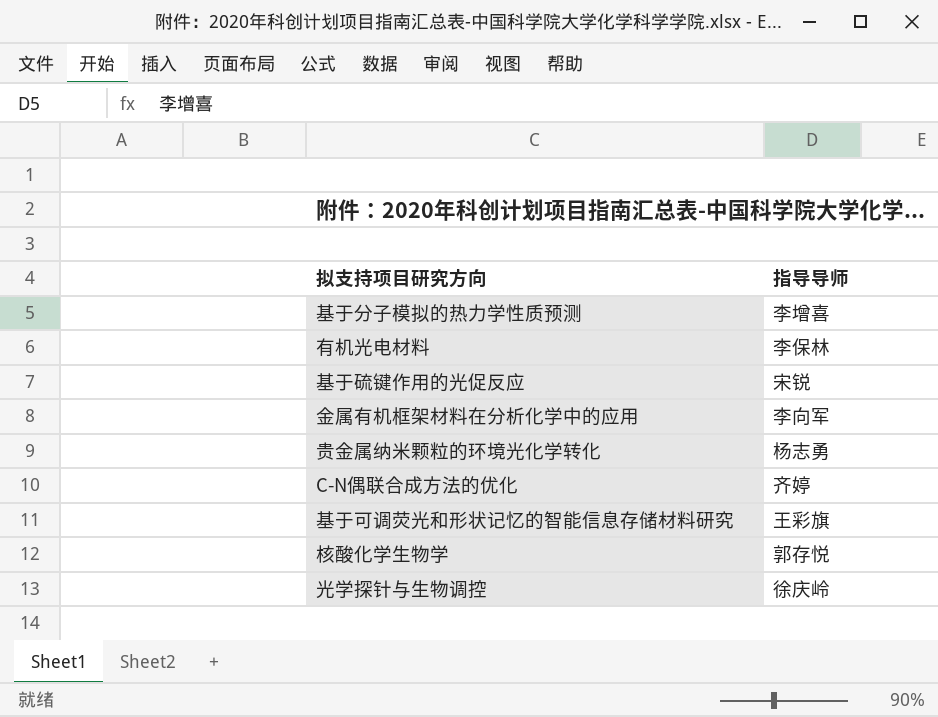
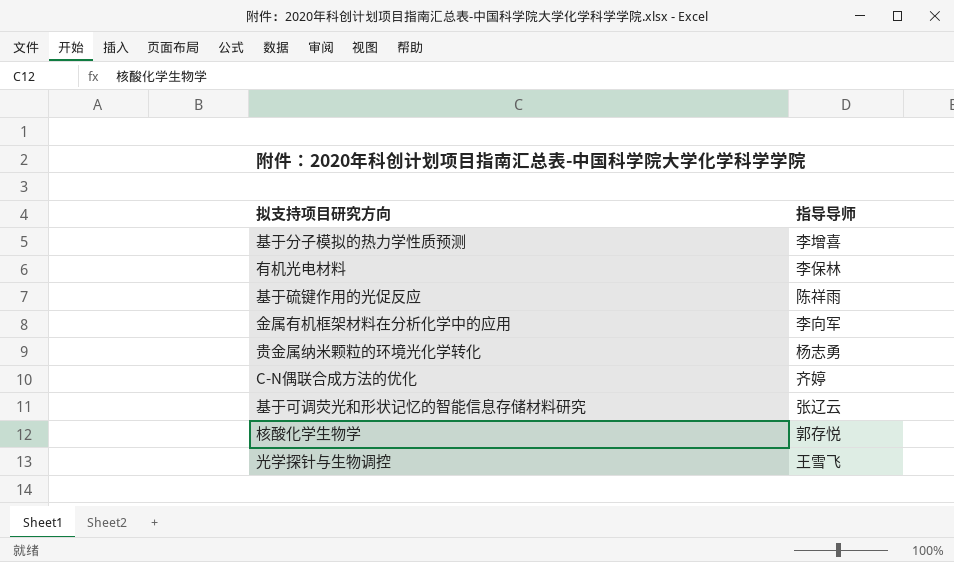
基于硫键作用的光促反应 | 指导导师: 宋锐 -> 陈祥雨
基于可调荧光和形状记忆的智能信息存储材料研究 | 指导导师: 王彩旗 -> 张辽云
光学探针与生物调控 | 指导导师: 徐庆岭 -> 王雪飞

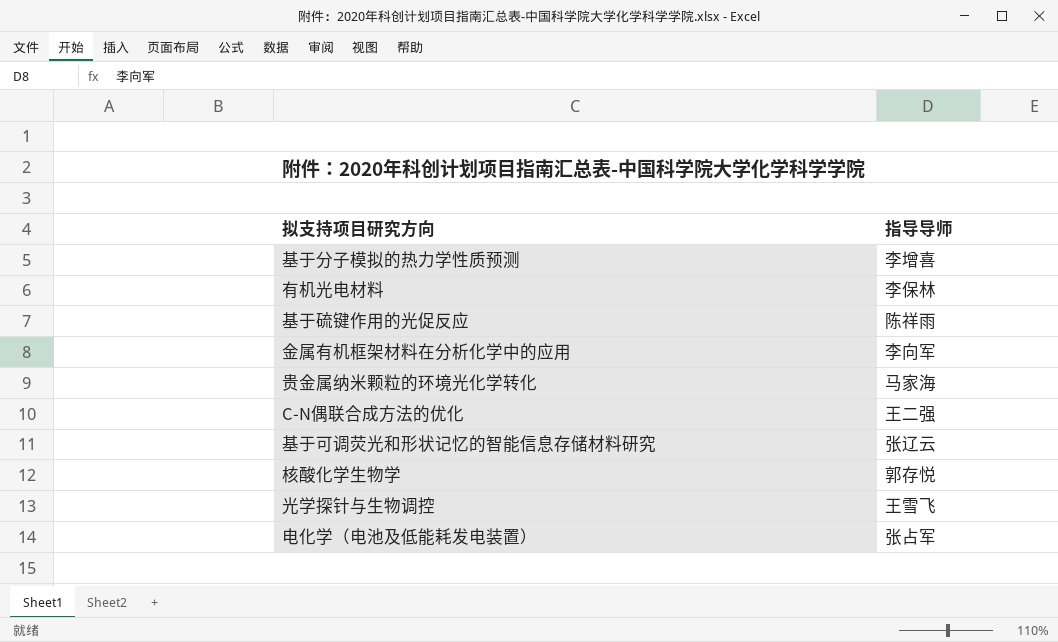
贵金属纳米颗粒的环境光化学转化 | 指导导师: 杨志勇 -> 马家海
C-N偶联合成方法的优化 | 指导导师: 齐婷 -> 王二强
row 电化学（电池及低能耗发电装置）: none -> 张占军

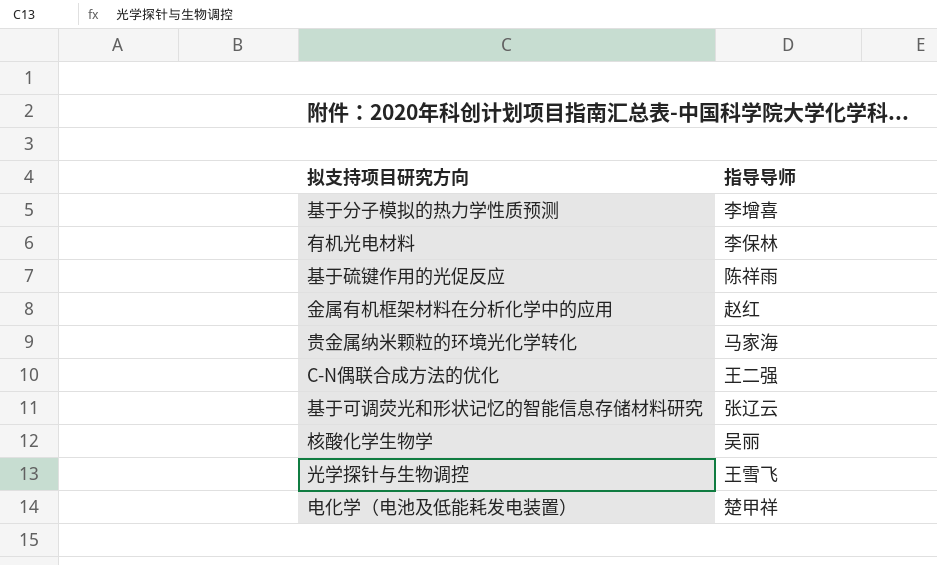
金属有机框架材料在分析化学中的应用 | 指导导师: 李向军 -> 赵红
核酸化学生物学 | 指导导师: 郭存悦 -> 吴丽
电化学（电池及低能耗发电装置） | 指导导师: 张占军 -> 楚甲祥

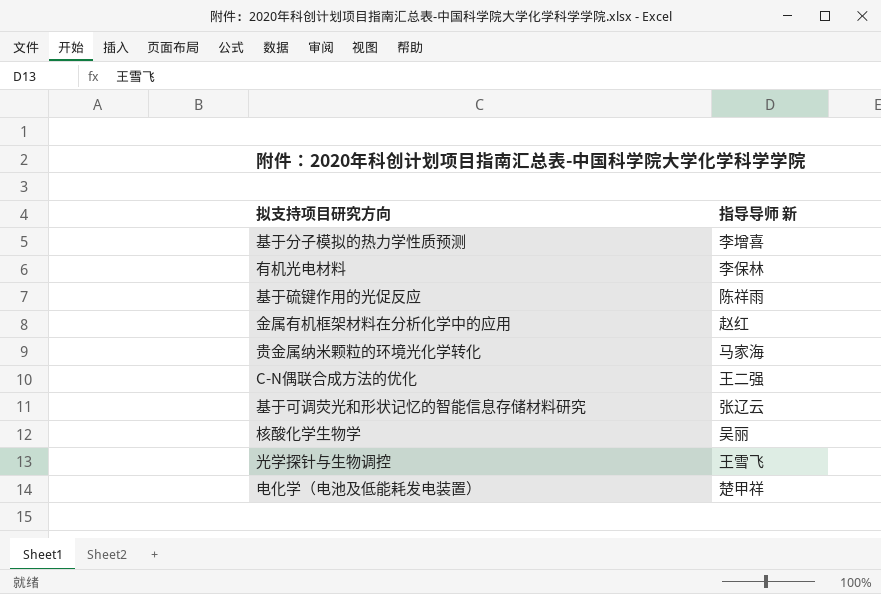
column name: 指导导师 -> 指导导师 新

